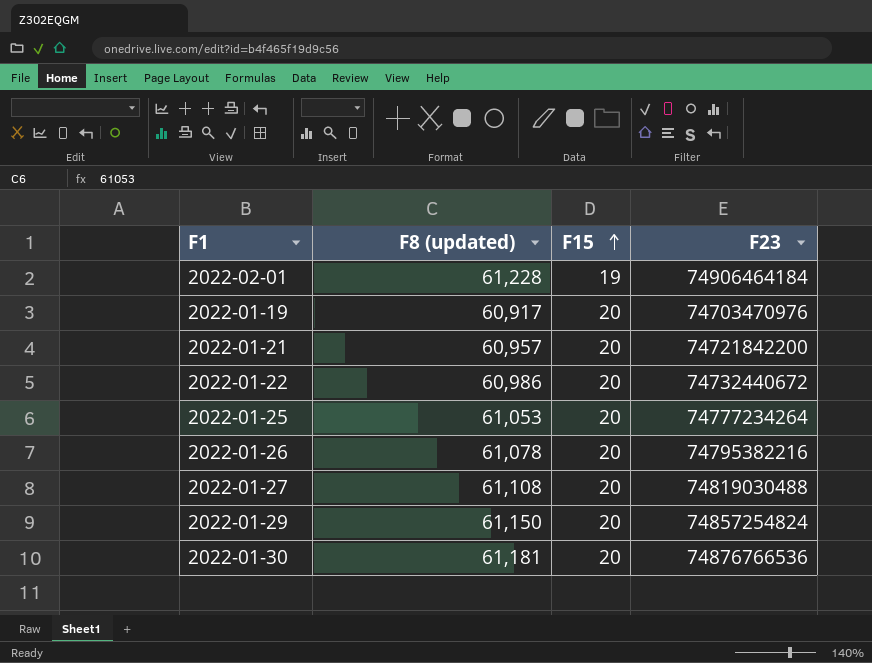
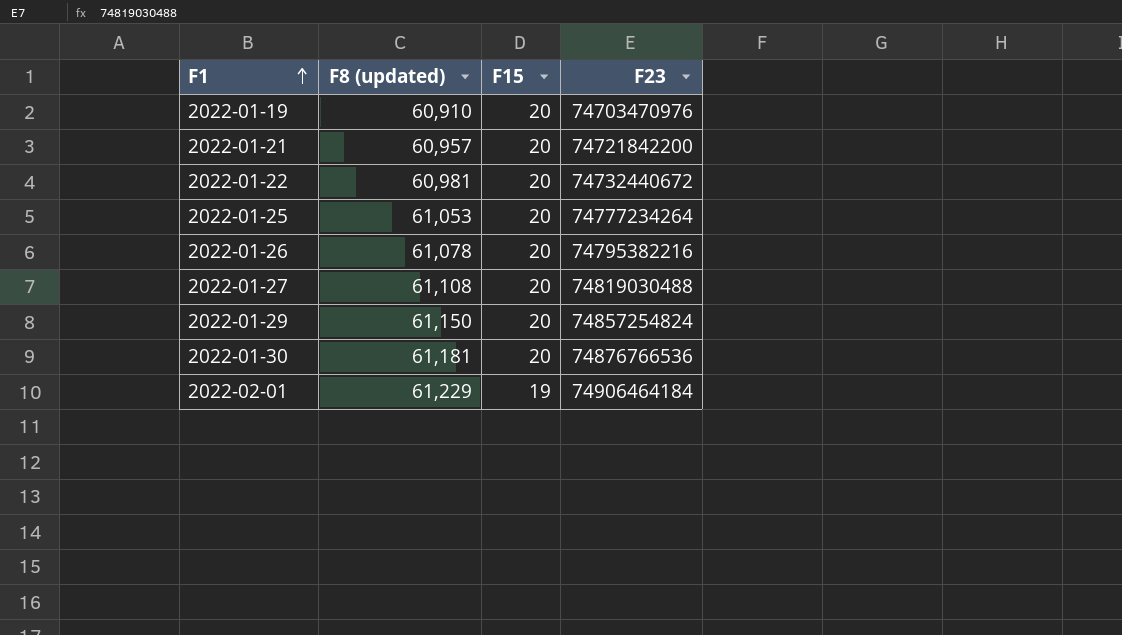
row order: F15 ascending -> F1 ascending
2022-01-19 | F8 (updated): 60,917 -> 60,910
2022-01-22 | F8 (updated): 60,986 -> 60,981
2022-02-01 | F8 (updated): 61,228 -> 61,229

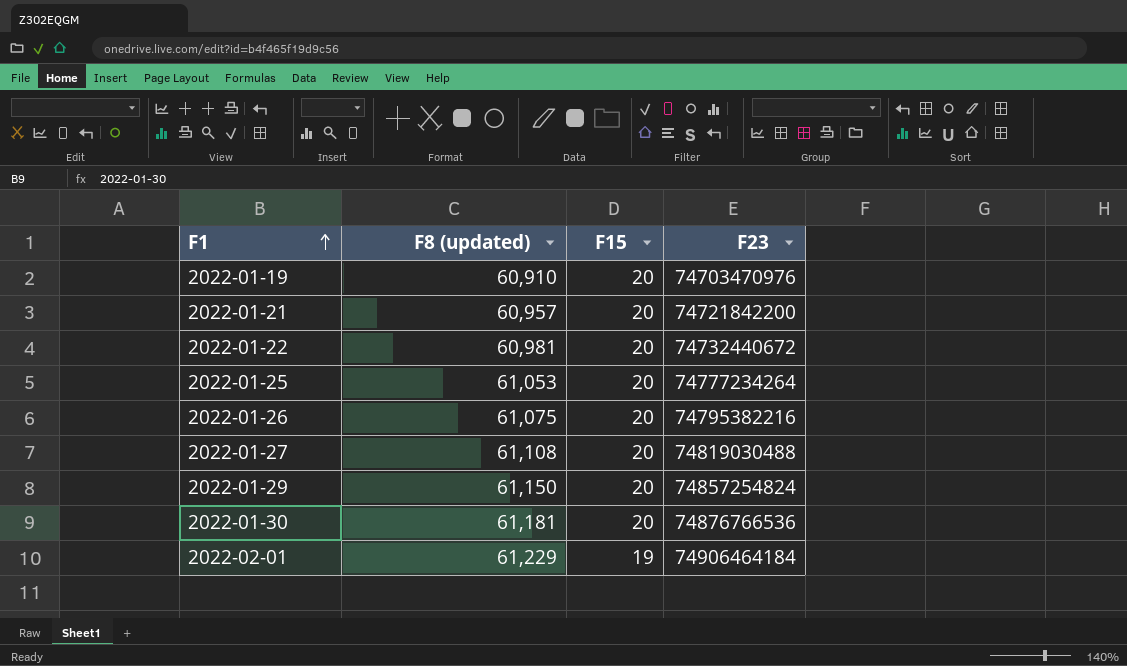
2022-01-26 | F8 (updated): 61,078 -> 61,075

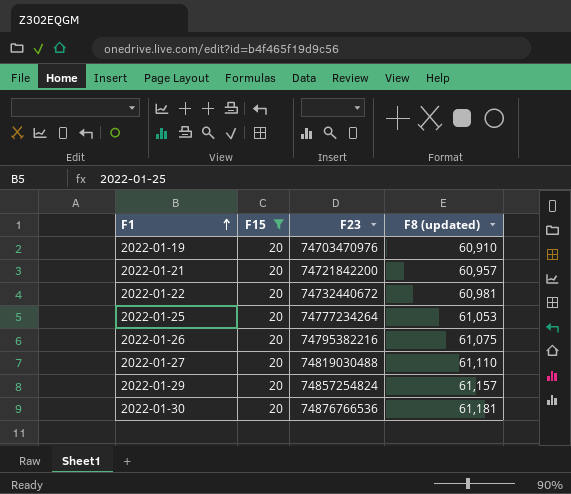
filter: none -> F15 = 20
column F8 (updated) | position: 2 -> 4
2022-01-27 | F8 (updated): 61,108 -> 61,110
2022-01-29 | F8 (updated): 61,150 -> 61,157

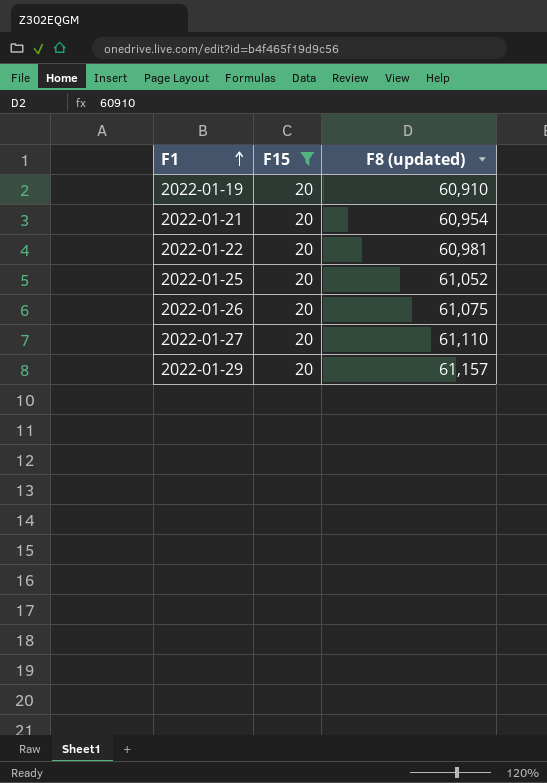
column F23 | position: 3 -> none
row 2022-01-30: 20 | 74876766536 | 61,181 -> none
2022-01-21 | F8 (updated): 60,957 -> 60,954
2022-01-25 | F8 (updated): 61,053 -> 61,052

